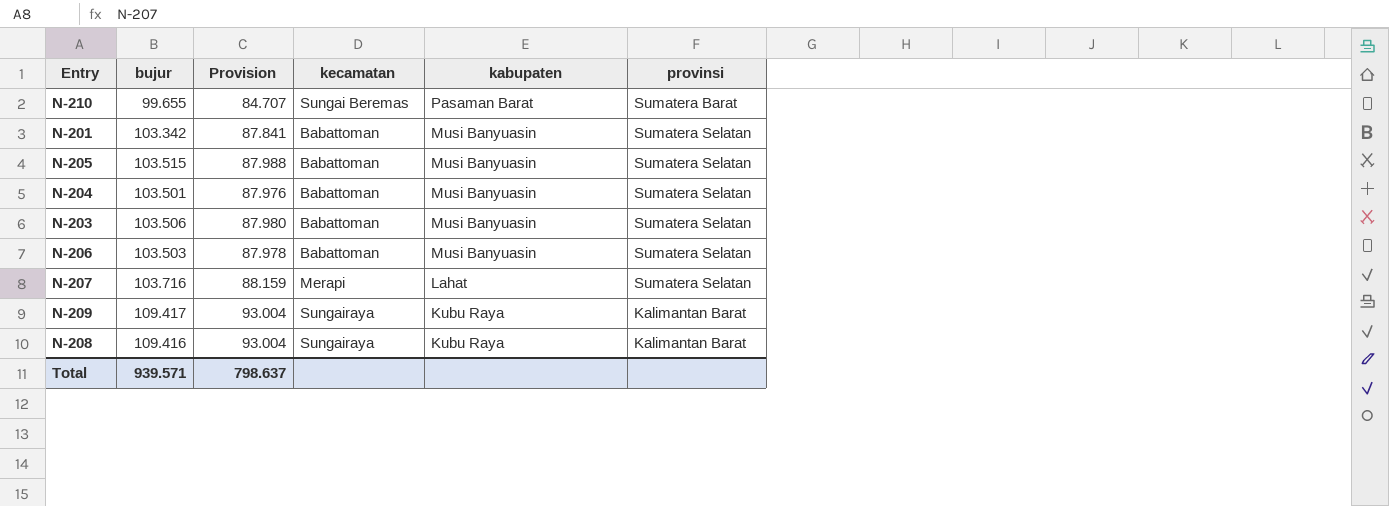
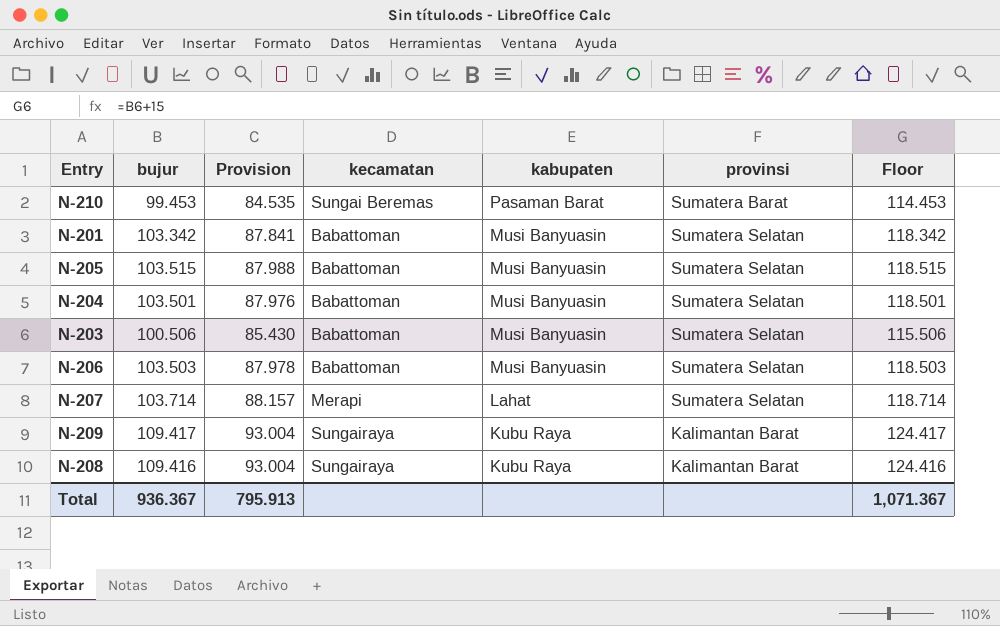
column Floor | formula: none -> [bujur] + 15
N-210 | bujur: 99.655 -> 99.453
N-210 | Provision: 84.707 -> 84.535
N-203 | bujur: 103.506 -> 100.506
N-203 | Provision: 87.980 -> 85.430
N-207 | bujur: 103.716 -> 103.714
N-207 | Provision: 88.159 -> 88.157
Total | bujur: 939.571 -> 936.367
Total | Provision: 798.637 -> 795.913

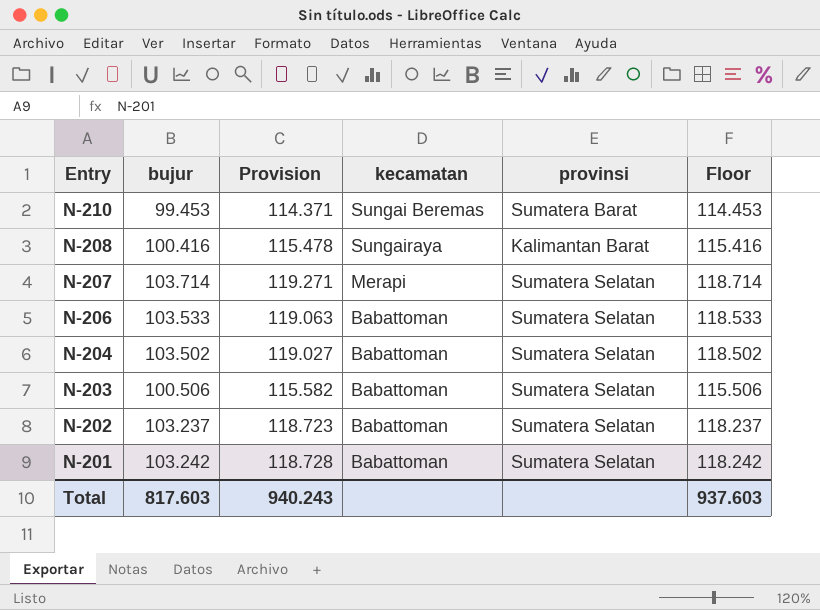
row order: kabupaten descending -> Entry descending
column kabupaten | position: 5 -> none
column Provision | formula: [bujur] * 0.85 -> [bujur] * 1.15
row N-205: 103.515 | 87.988 | Babattoman | Musi Banyuasin | Sumatera Selatan | 118.515 -> none
row N-209: 109.417 | 93.004 | Sungairaya | Kubu Raya | Kalimantan Barat | 124.417 -> none
N-208 | bujur: 109.416 -> 100.416
N-208 | Floor: 124.416 -> 115.416
N-206 | bujur: 103.503 -> 103.533
N-206 | Floor: 118.503 -> 118.533
N-204 | bujur: 103.501 -> 103.502
N-204 | Floor: 118.501 -> 118.502
row N-202: none -> 103.237 | 118.723 | Babattoman | Sumatera Selatan | 118.237
N-201 | bujur: 103.342 -> 103.242
N-201 | Floor: 118.342 -> 118.242
Total | bujur: 936.367 -> 817.603
Total | Provision: 795.913 -> 940.243
Total | Floor: 1,071.367 -> 937.603

